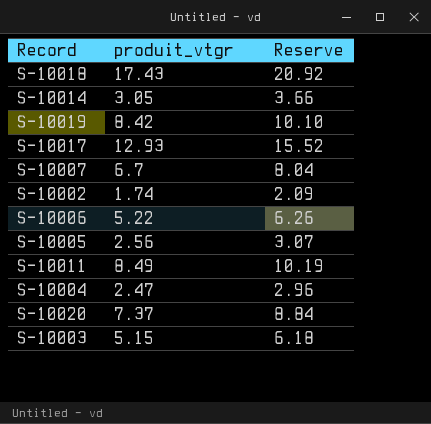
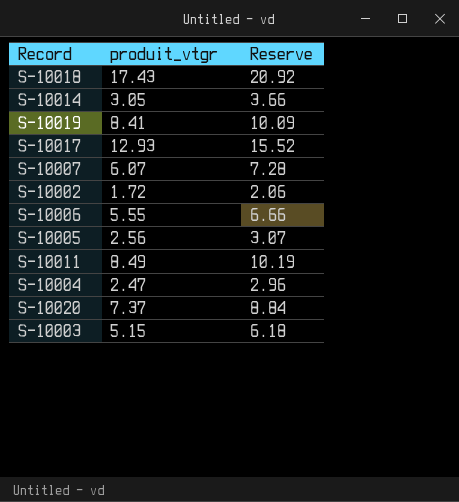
S-10019 | produit_vtgr: 8.42 -> 8.41
S-10019 | Reserve: 10.10 -> 10.09
S-10007 | produit_vtgr: 6.7 -> 6.07
S-10007 | Reserve: 8.04 -> 7.28
S-10002 | produit_vtgr: 1.74 -> 1.72
S-10002 | Reserve: 2.09 -> 2.06
S-10006 | produit_vtgr: 5.22 -> 5.55
S-10006 | Reserve: 6.26 -> 6.66

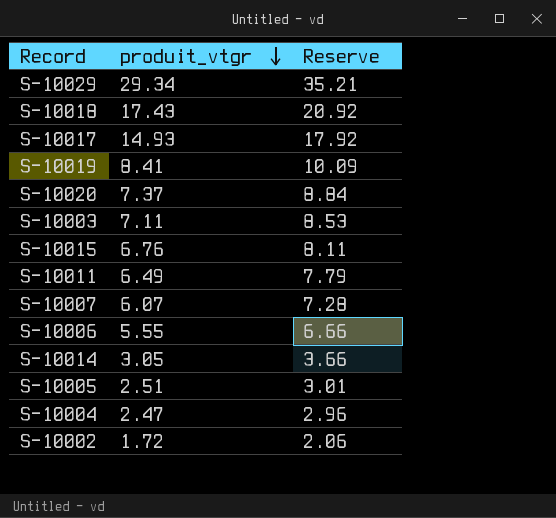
row order: none -> produit_vtgr descending
row S-10029: none -> 29.34 | 35.21
S-10017 | produit_vtgr: 12.93 -> 14.93
S-10017 | Reserve: 15.52 -> 17.92
S-10003 | produit_vtgr: 5.15 -> 7.11
S-10003 | Reserve: 6.18 -> 8.53
row S-10015: none -> 6.76 | 8.11
S-10011 | produit_vtgr: 8.49 -> 6.49
S-10011 | Reserve: 10.19 -> 7.79
S-10005 | produit_vtgr: 2.56 -> 2.51
S-10005 | Reserve: 3.07 -> 3.01

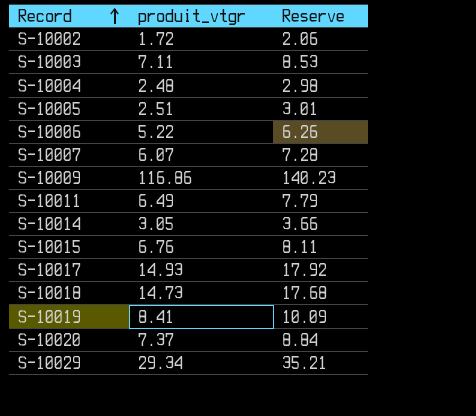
row order: produit_vtgr descending -> Record ascending
S-10004 | produit_vtgr: 2.47 -> 2.48
S-10004 | Reserve: 2.96 -> 2.98
S-10006 | produit_vtgr: 5.55 -> 5.22
S-10006 | Reserve: 6.66 -> 6.26
row S-10009: none -> 116.86 | 140.23
S-10018 | produit_vtgr: 17.43 -> 14.73
S-10018 | Reserve: 20.92 -> 17.68

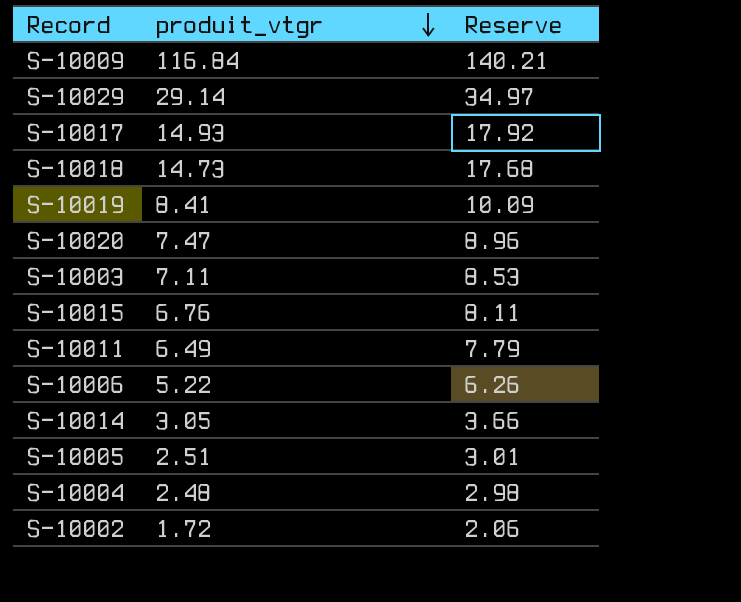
row order: Record ascending -> produit_vtgr descending
row S-10007: 6.07 | 7.28 -> none
S-10009 | produit_vtgr: 116.86 -> 116.84
S-10009 | Reserve: 140.23 -> 140.21
S-10029 | produit_vtgr: 29.34 -> 29.14
S-10029 | Reserve: 35.21 -> 34.97
S-10020 | produit_vtgr: 7.37 -> 7.47
S-10020 | Reserve: 8.84 -> 8.96

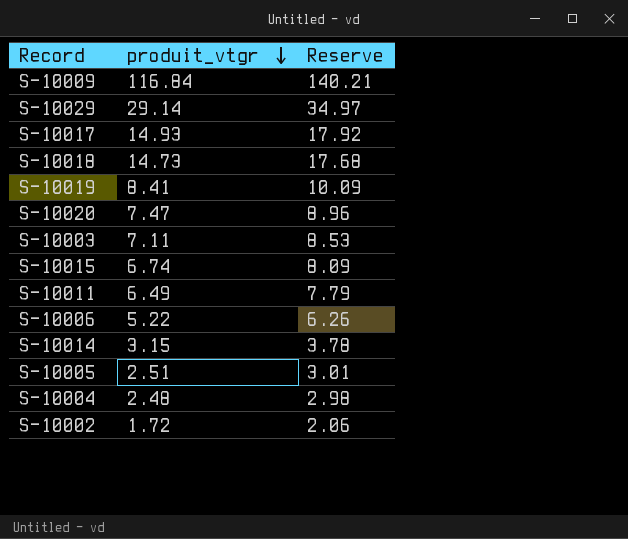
S-10015 | produit_vtgr: 6.76 -> 6.74
S-10015 | Reserve: 8.11 -> 8.09
S-10014 | produit_vtgr: 3.05 -> 3.15
S-10014 | Reserve: 3.66 -> 3.78

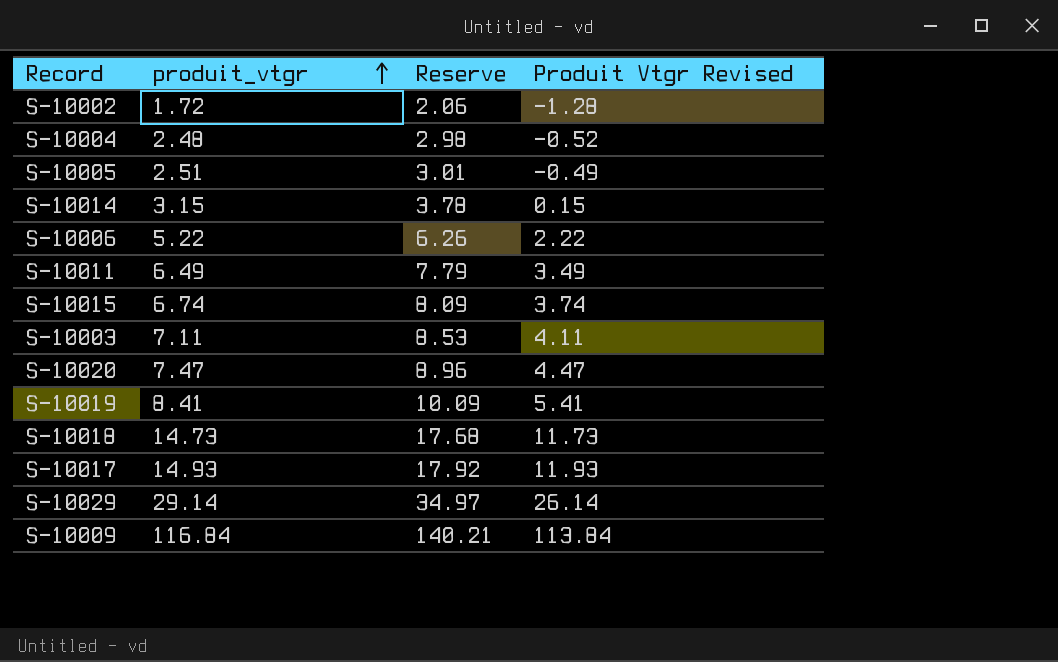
row order: produit_vtgr descending -> produit_vtgr ascending
column Produit Vtgr Revised | formula: none -> [produit_vtgr] - 3

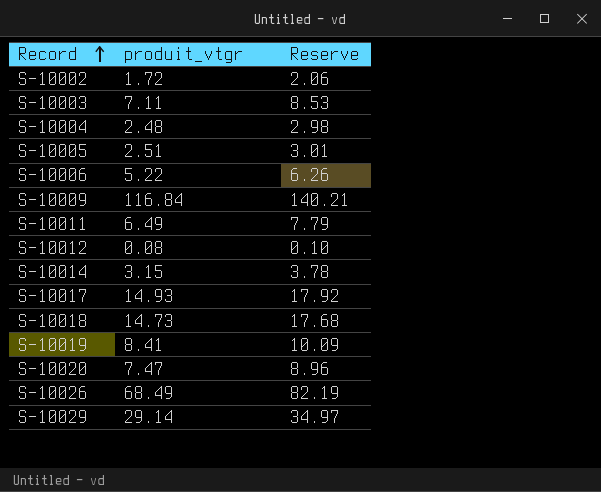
row order: produit_vtgr ascending -> Record ascending
column Produit Vtgr Revised | formula: [produit_vtgr] - 3 -> none
row S-10015: 6.74 | 8.09 | 3.74 -> none
row S-10012: none -> 0.08 | 0.10
row S-10026: none -> 68.49 | 82.19

